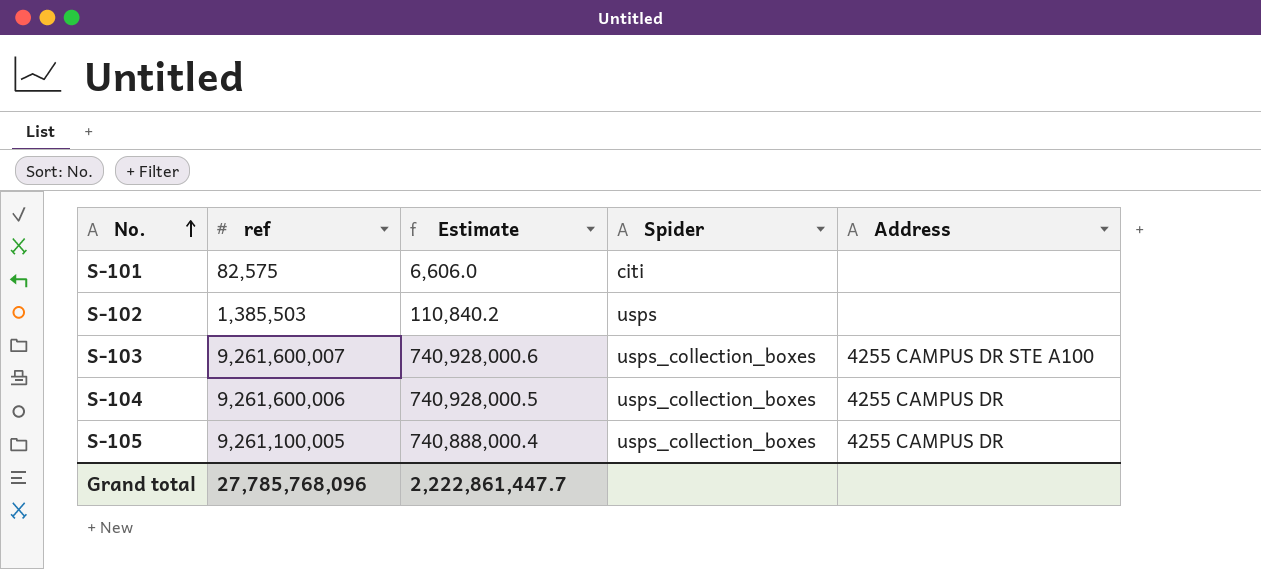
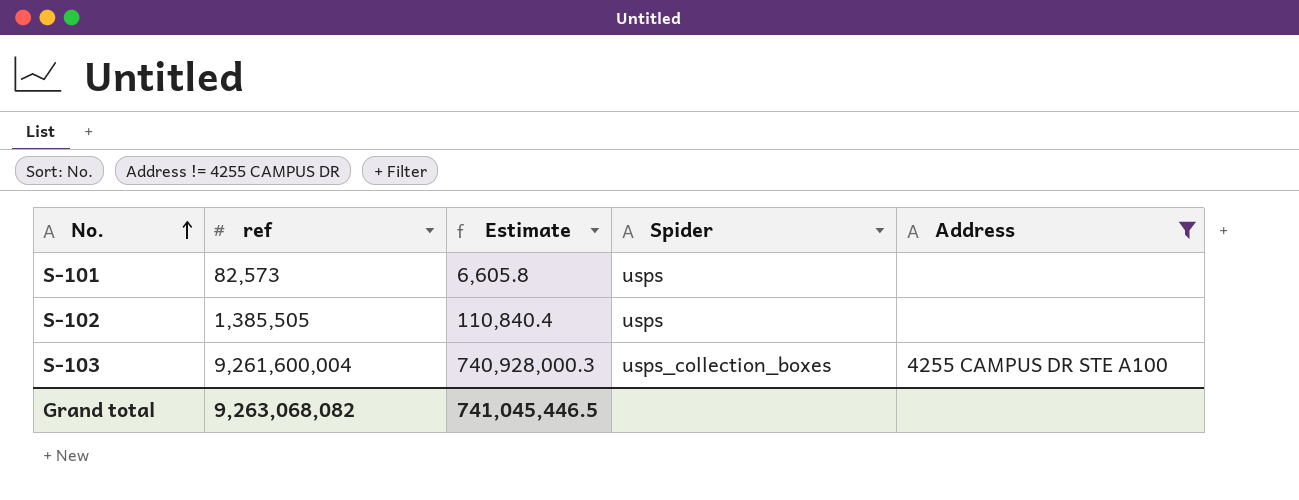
filter: none -> Address != 4255 CAMPUS DR
S-101 | ref: 82,575 -> 82,573
S-101 | Estimate: 6,606.0 -> 6,605.8
S-101 | Spider: citi -> usps
S-102 | ref: 1,385,503 -> 1,385,505
S-102 | Estimate: 110,840.2 -> 110,840.4
S-103 | ref: 9,261,600,007 -> 9,261,600,004
S-103 | Estimate: 740,928,000.6 -> 740,928,000.3
Grand total | ref: 27,785,768,096 -> 9,263,068,082
Grand total | Estimate: 2,222,861,447.7 -> 741,045,446.5

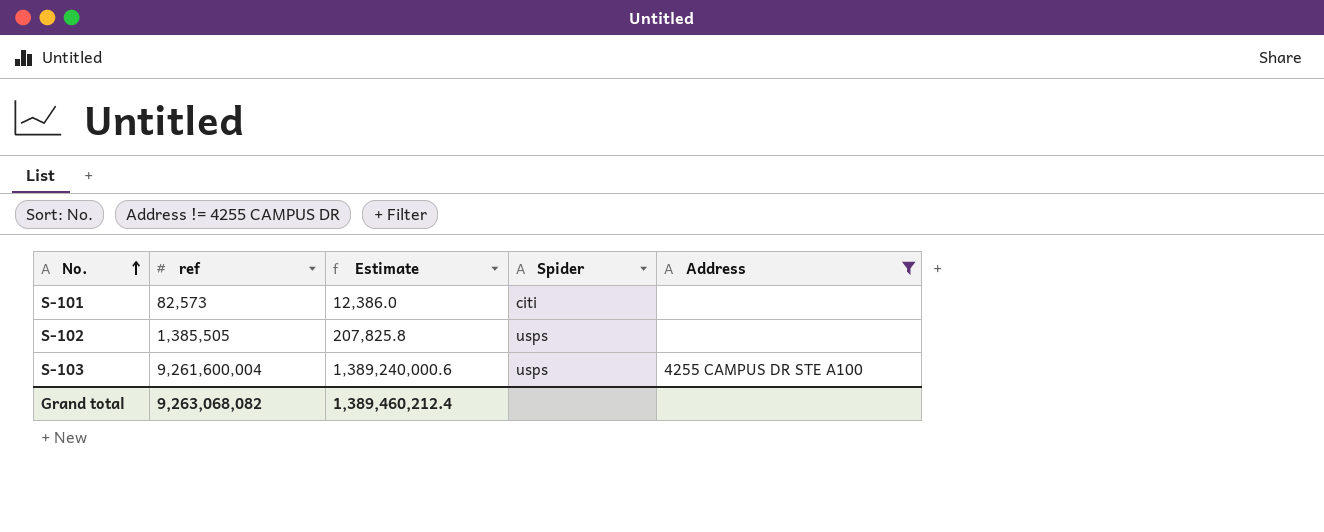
column Estimate | formula: [ref] * 0.08 -> [ref] * 0.15
S-101 | Spider: usps -> citi
S-103 | Spider: usps_collection_boxes -> usps
Grand total | Estimate: 741,045,446.5 -> 1,389,460,212.4

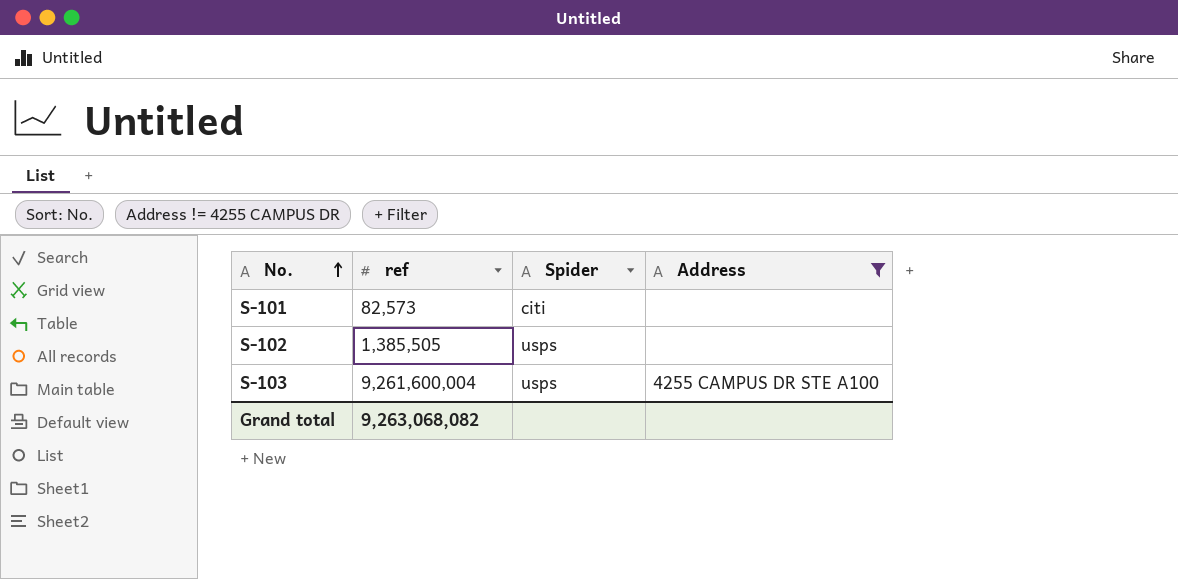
column Estimate | formula: [ref] * 0.15 -> none

